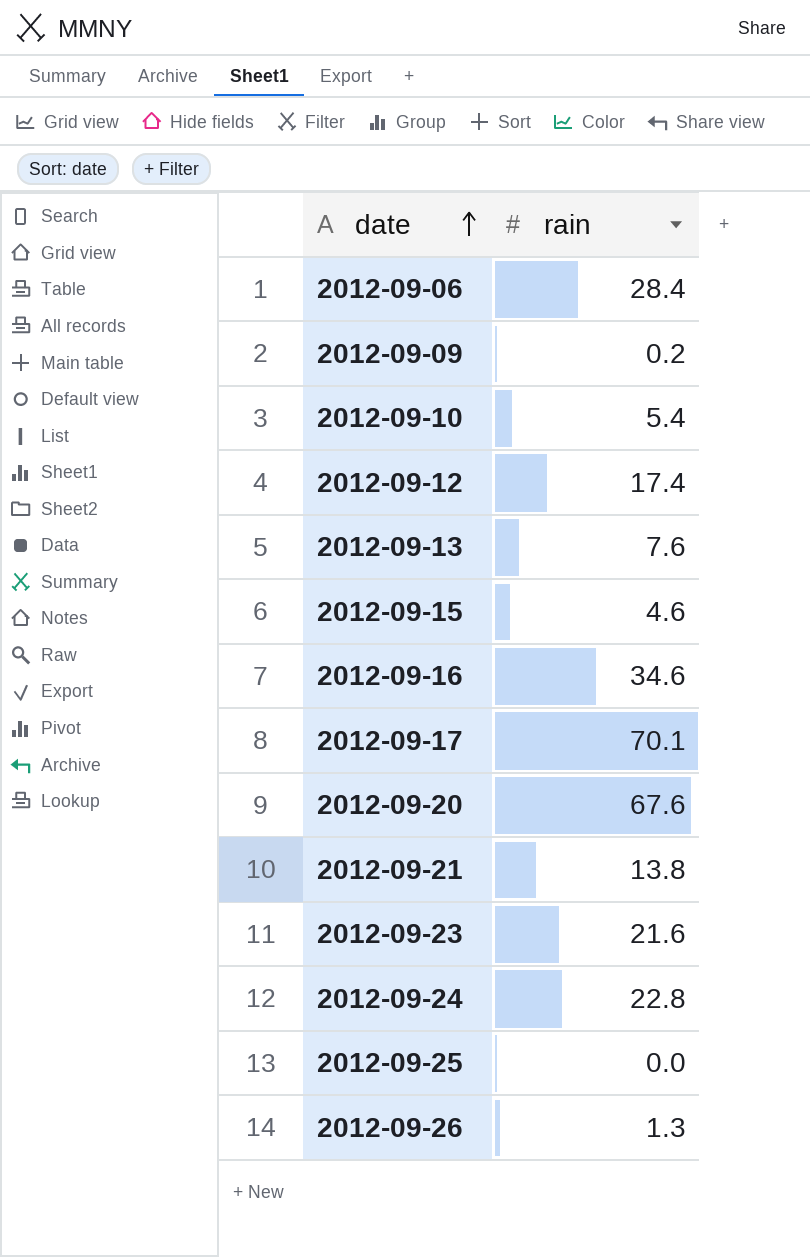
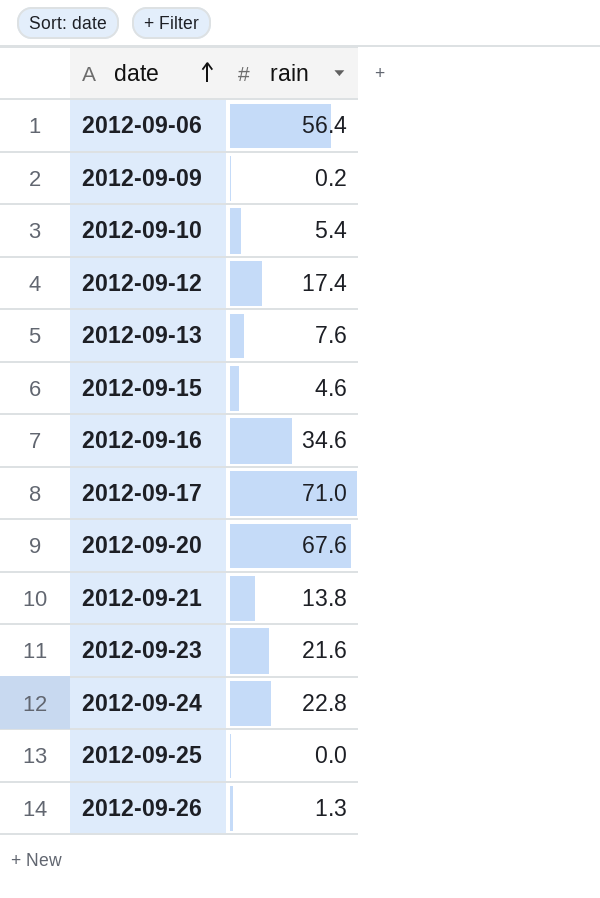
2012-09-06 | rain: 28.4 -> 56.4
2012-09-17 | rain: 70.1 -> 71.0

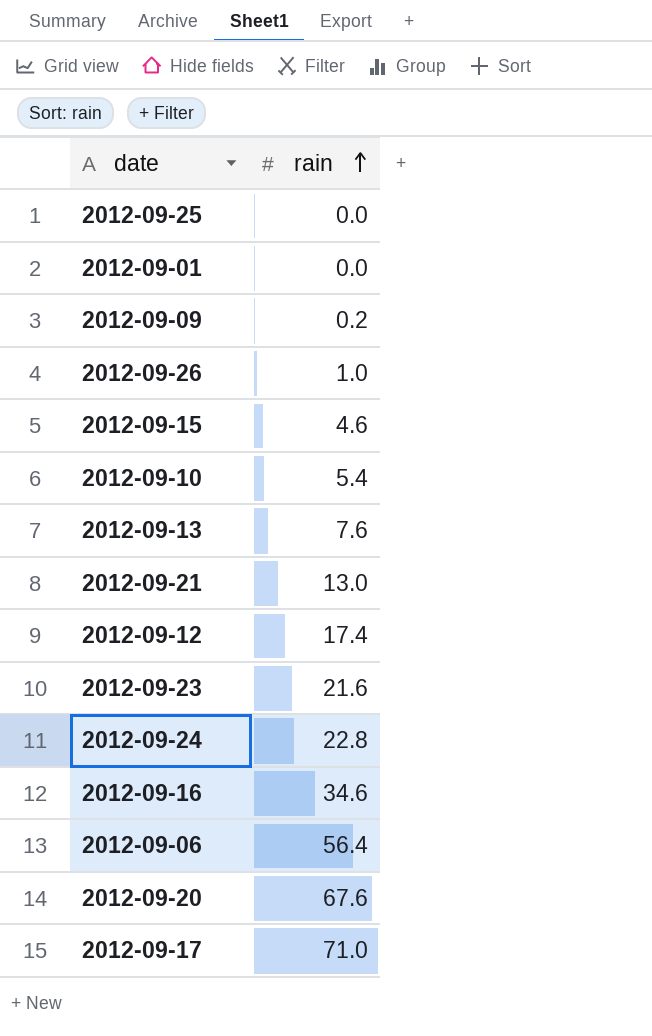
row order: date ascending -> rain ascending
row 2012-09-01: none -> 0.0
2012-09-26 | rain: 1.3 -> 1.0
2012-09-21 | rain: 13.8 -> 13.0

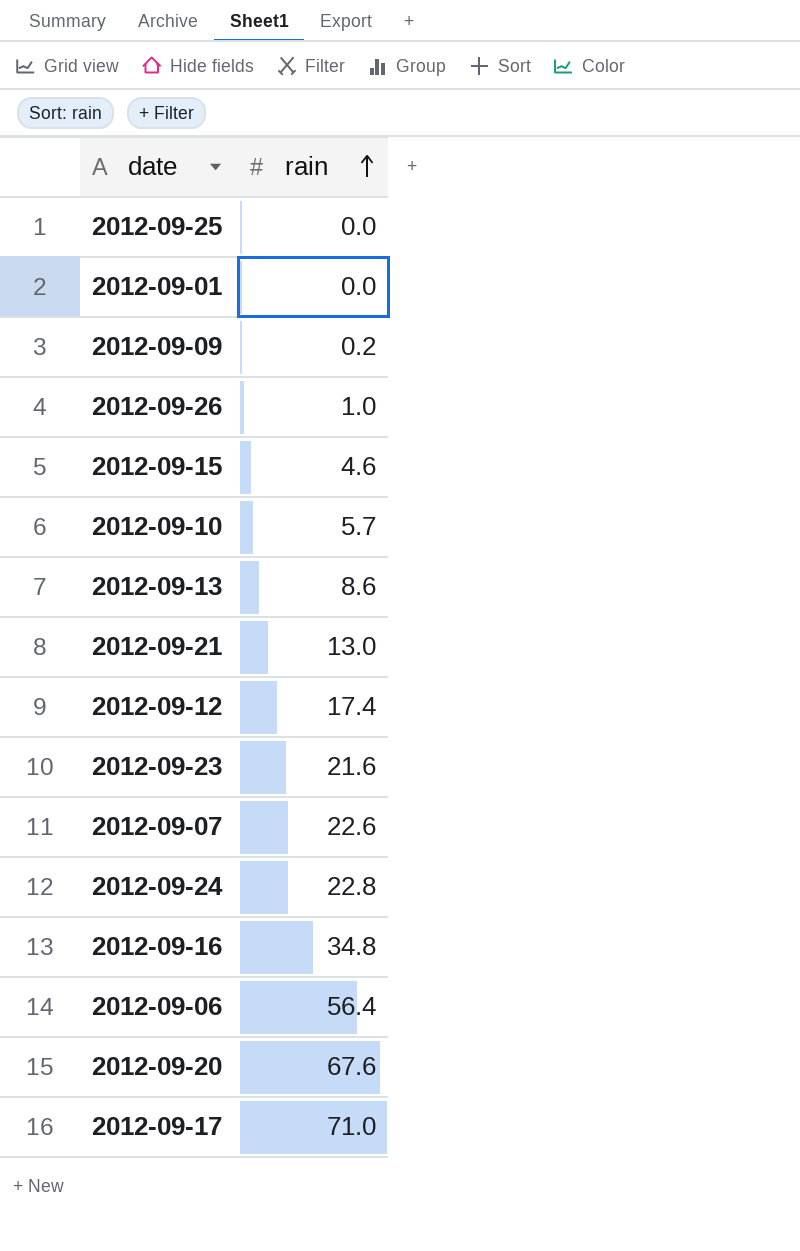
2012-09-10 | rain: 5.4 -> 5.7
2012-09-13 | rain: 7.6 -> 8.6
row 2012-09-07: none -> 22.6
2012-09-16 | rain: 34.6 -> 34.8

